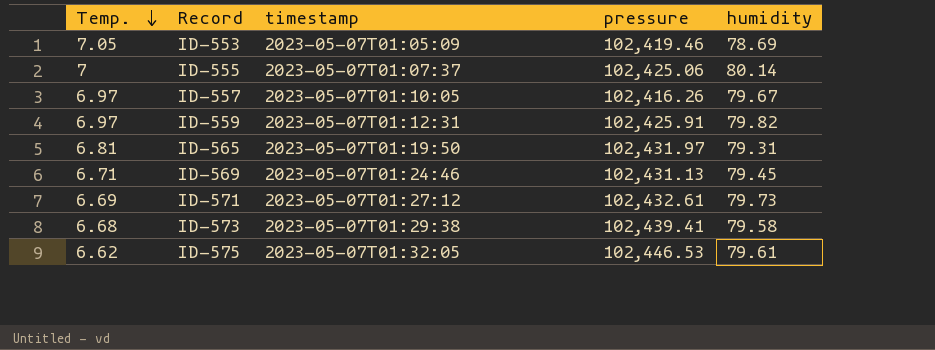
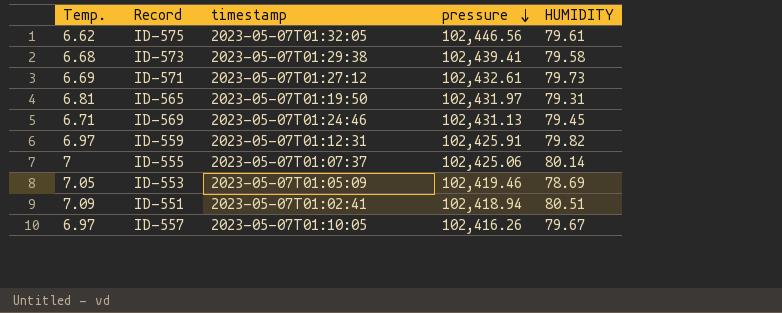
row order: Temp. descending -> pressure descending
column name: humidity -> HUMIDITY
ID-575 | pressure: 102,446.53 -> 102,446.56
row ID-551: none -> 7.09 | 2023-05-07T01:02:41 | 102,418.94 | 80.51

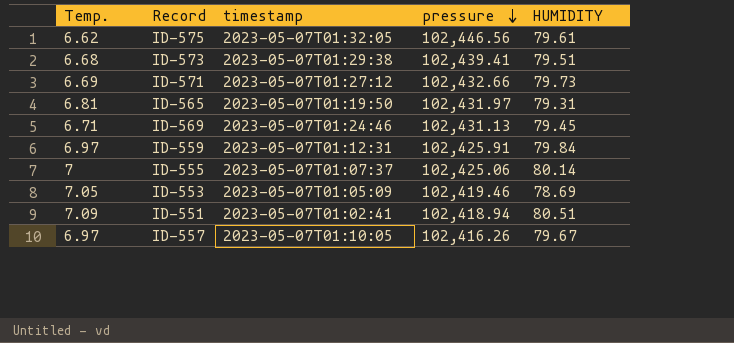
ID-573 | HUMIDITY: 79.58 -> 79.51
ID-571 | pressure: 102,432.61 -> 102,432.66
ID-559 | HUMIDITY: 79.82 -> 79.84

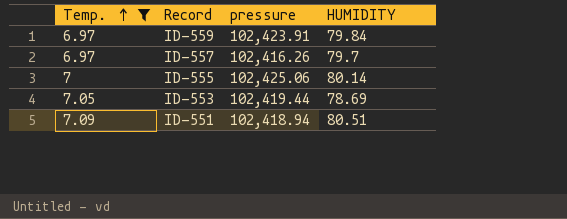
filter: none -> Temp. >= 6.97
row order: pressure descending -> Temp. ascending
column timestamp | position: 3 -> none
ID-559 | pressure: 102,425.91 -> 102,423.91
ID-557 | HUMIDITY: 79.67 -> 79.7
ID-553 | pressure: 102,419.46 -> 102,419.44

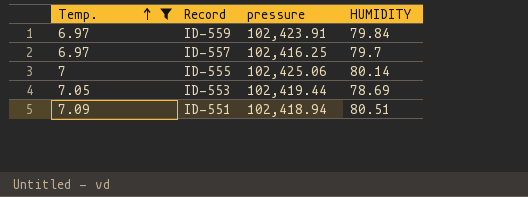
ID-557 | pressure: 102,416.26 -> 102,416.25

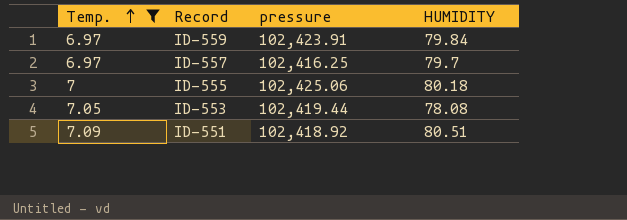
ID-555 | HUMIDITY: 80.14 -> 80.18
ID-553 | HUMIDITY: 78.69 -> 78.08
ID-551 | pressure: 102,418.94 -> 102,418.92

